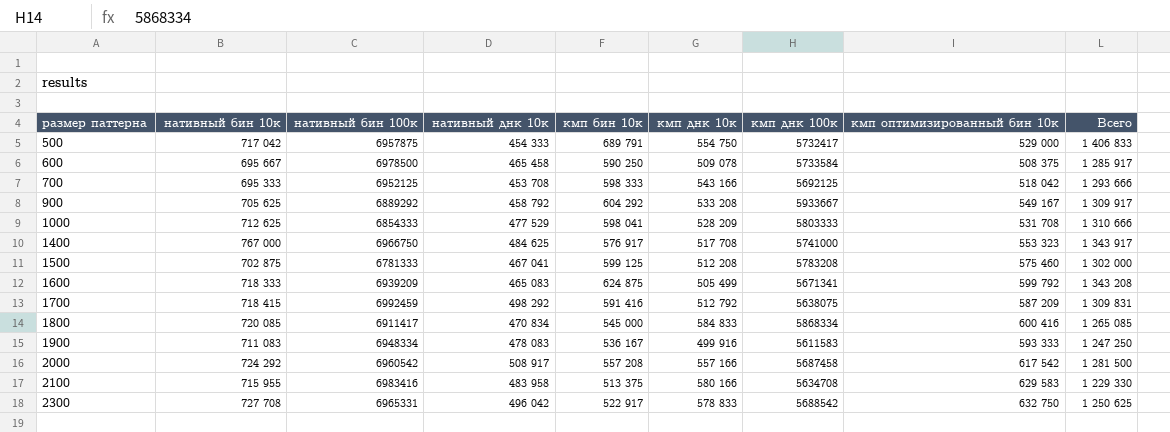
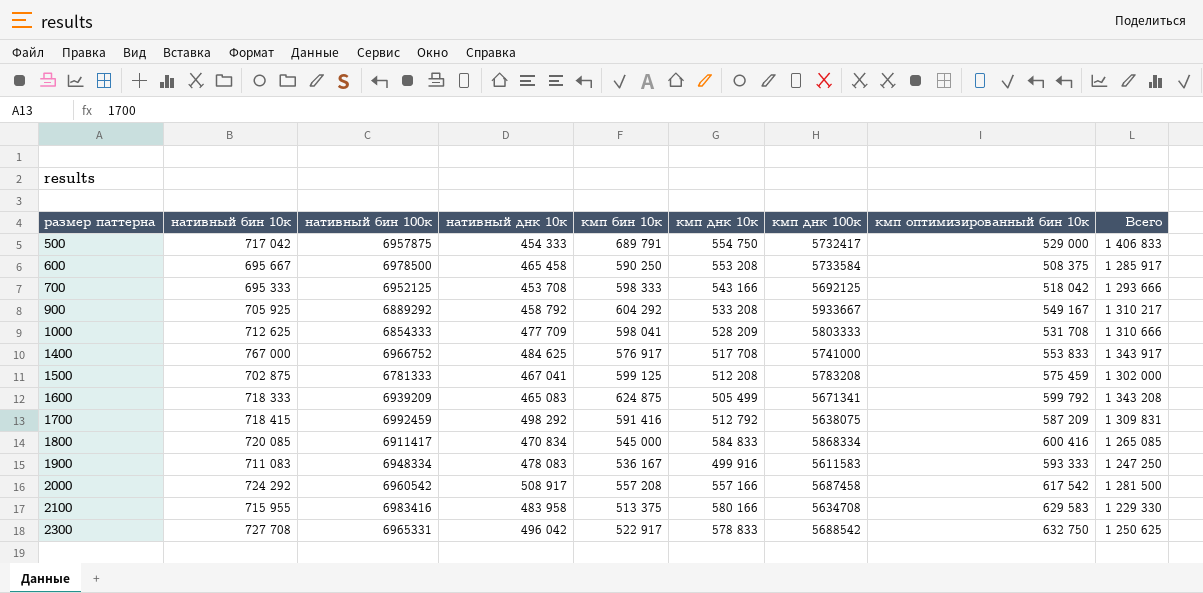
600 | кмп днк 10к: 509 078 -> 553 208
900 | нативный бин 10к: 705 625 -> 705 925
900 | Всего: 1 309 917 -> 1 310 217
1000 | нативный днк 10к: 477 529 -> 477 709
1400 | нативный бин 100к: 6966750 -> 6966752
1400 | кмп оптимизированный бин 10к: 553 323 -> 553 833
1500 | кмп оптимизированный бин 10к: 575 460 -> 575 459

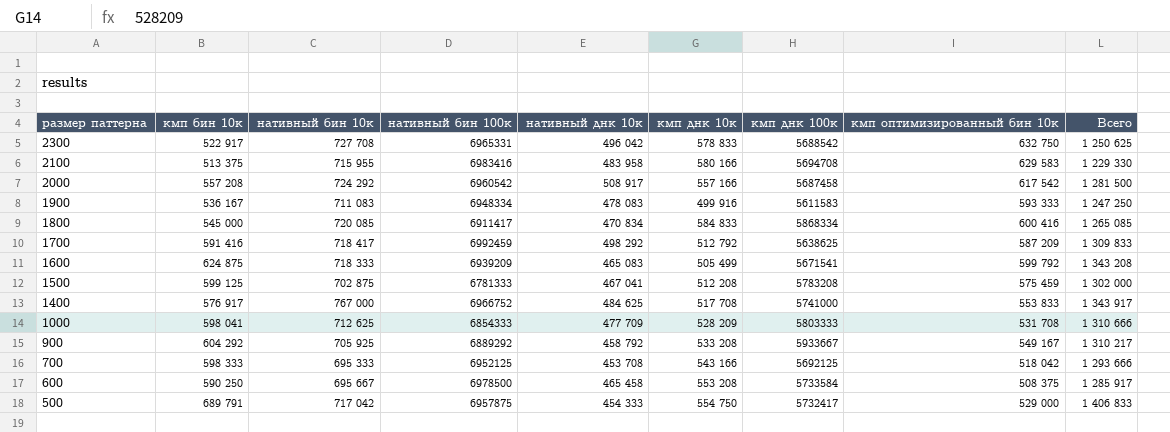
row order: размер паттерна ascending -> размер паттерна descending
column кмп бин 10к | position: 5 -> 2
2100 | кмп днк 100к: 5634708 -> 5694708
1700 | нативный бин 10к: 718 415 -> 718 417
1700 | кмп днк 100к: 5638075 -> 5638625
1700 | Всего: 1 309 831 -> 1 309 833
1600 | кмп днк 100к: 5671341 -> 5671541

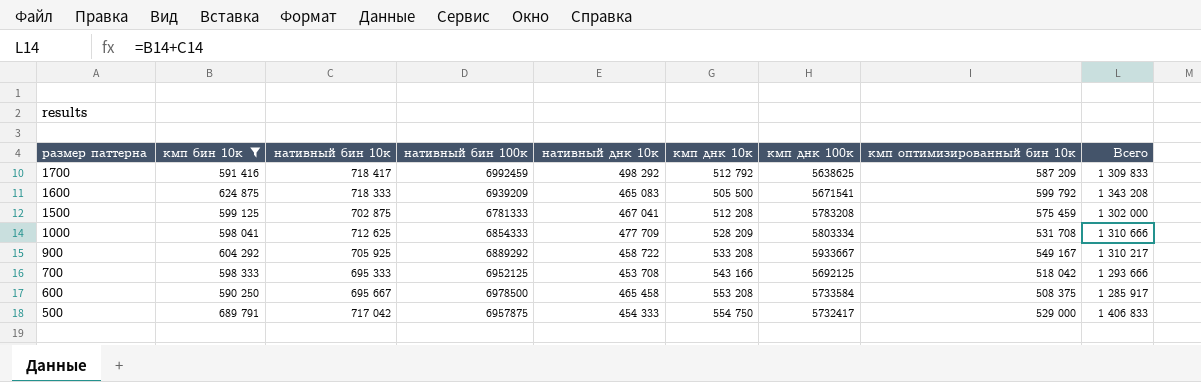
filter: none -> кмп бин 10к >= 590 250
1600 | кмп днк 10к: 505 499 -> 505 500
1000 | кмп днк 100к: 5803333 -> 5803334
900 | нативный днк 10к: 458 792 -> 458 722

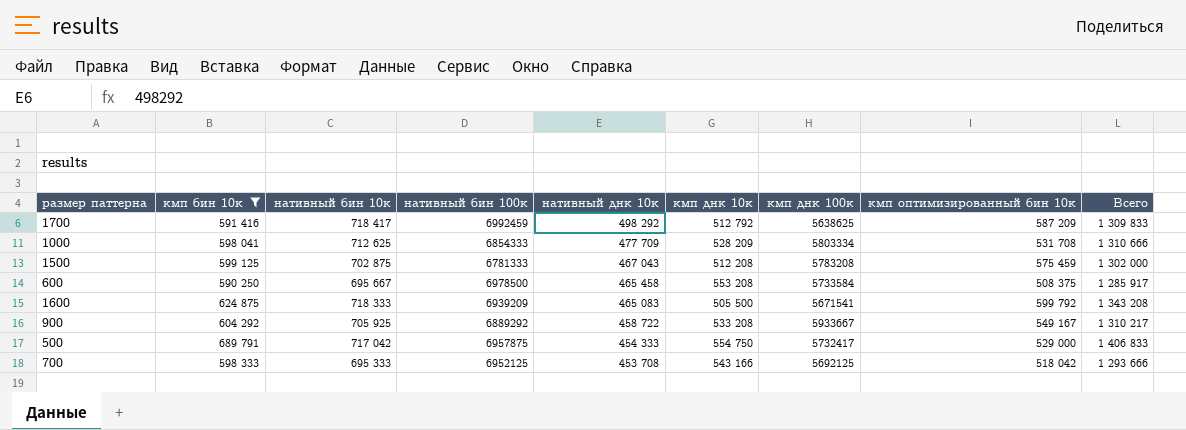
row order: размер паттерна descending -> нативный днк 10к descending
1500 | нативный днк 10к: 467 041 -> 467 043

